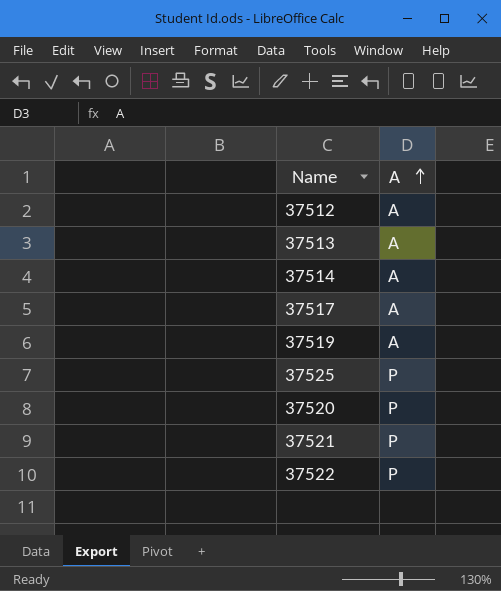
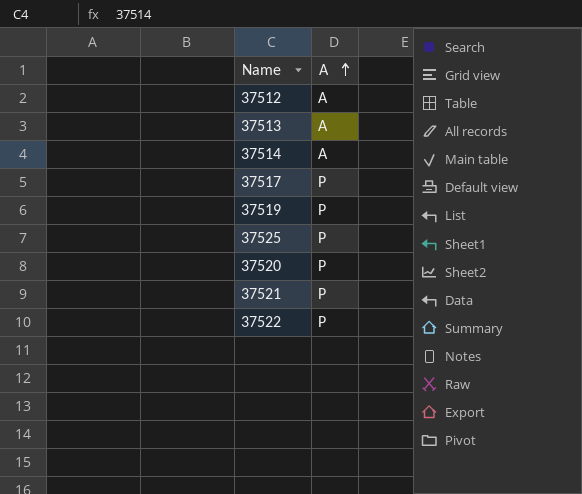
37517 | A: A -> P
37519 | A: A -> P

